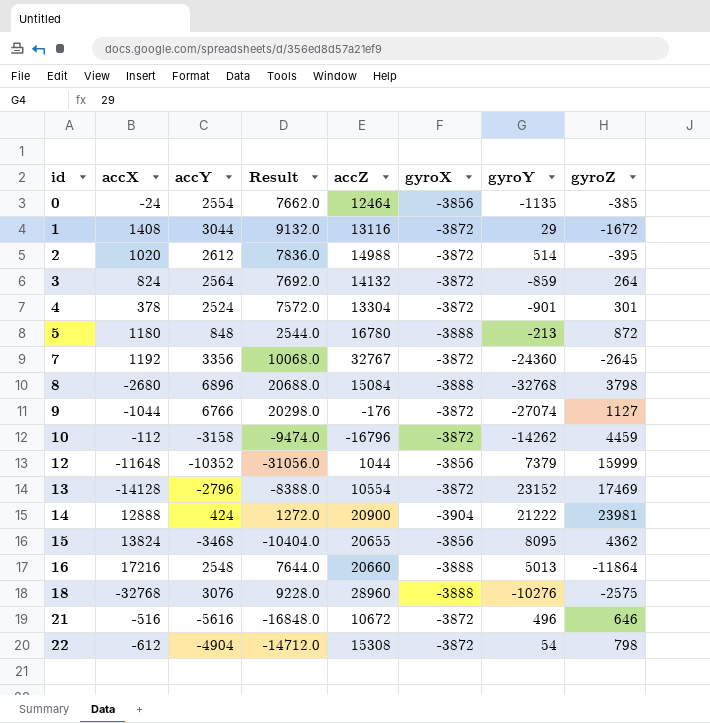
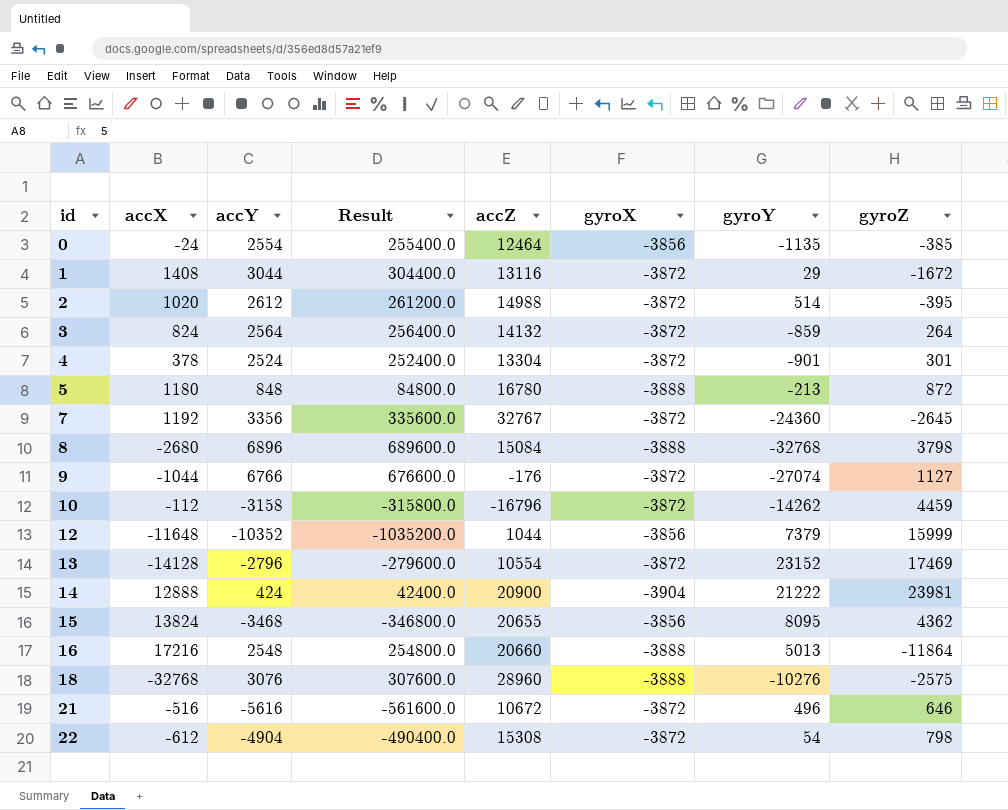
column Result | formula: [accY] * 3 -> [accY] * 100

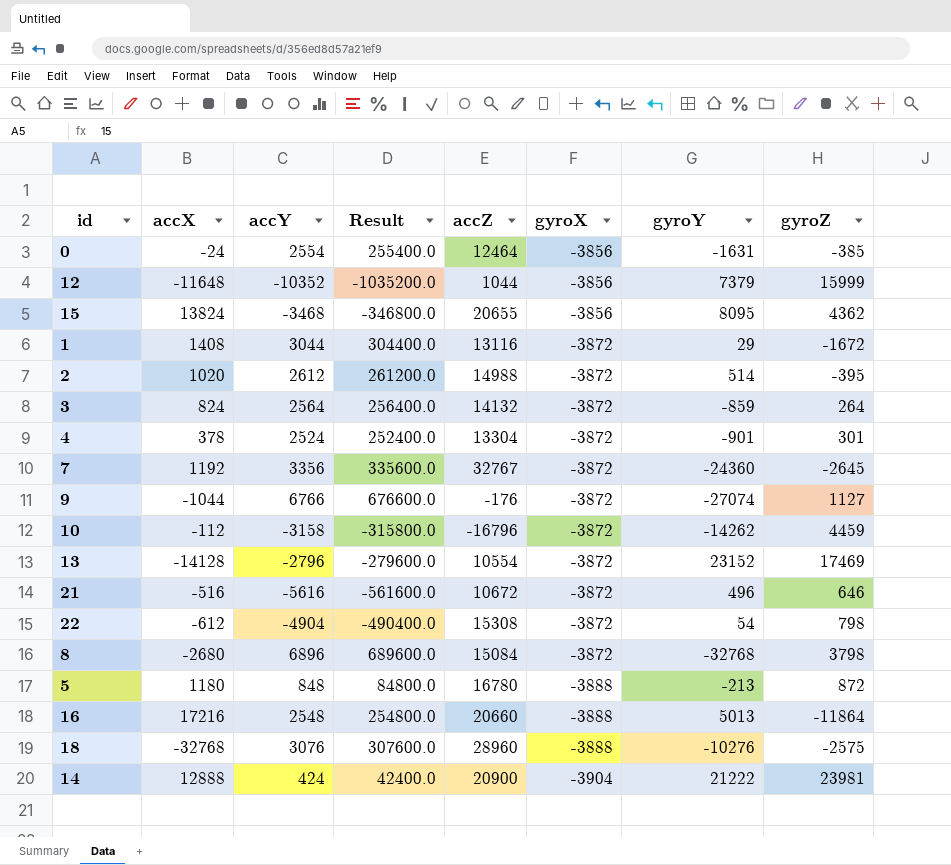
row order: id ascending -> gyroX descending
0 | gyroY: -1135 -> -1631
8 | gyroX: -3888 -> -3872

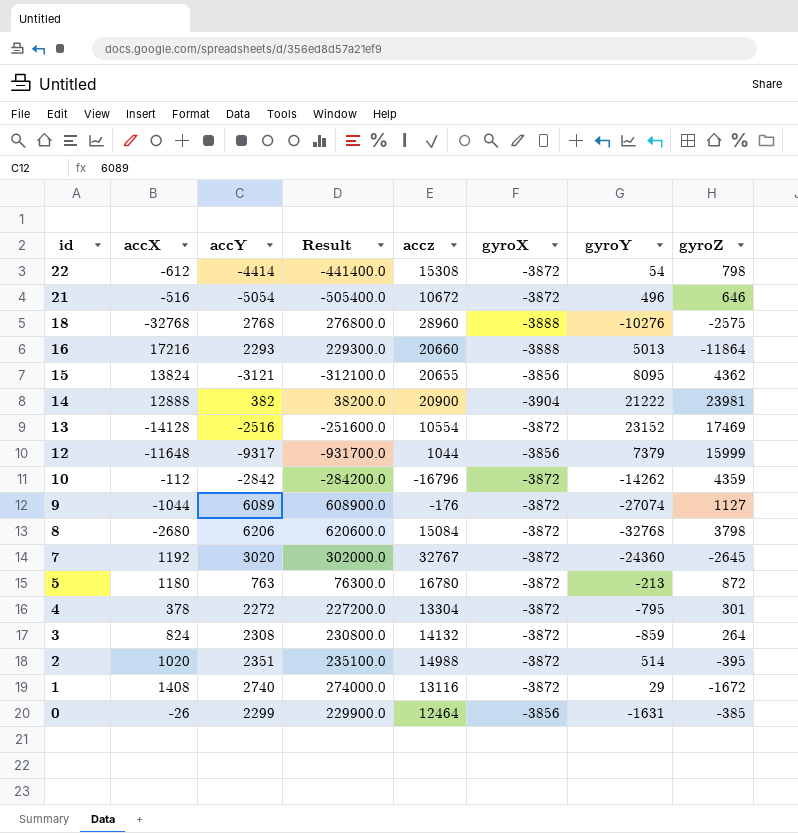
row order: gyroX descending -> id descending
column name: accZ -> accz
22 | accY: -4904 -> -4414
22 | Result: -490400.0 -> -441400.0
21 | accY: -5616 -> -5054
21 | Result: -561600.0 -> -505400.0
18 | accY: 3076 -> 2768
18 | Result: 307600.0 -> 276800.0
16 | accY: 2548 -> 2293
16 | Result: 254800.0 -> 229300.0
15 | accY: -3468 -> -3121
15 | Result: -346800.0 -> -312100.0
14 | accY: 424 -> 382
14 | Result: 42400.0 -> 38200.0
13 | accY: -2796 -> -2516
13 | Result: -279600.0 -> -251600.0
12 | accY: -10352 -> -9317
12 | Result: -1035200.0 -> -931700.0
10 | accY: -3158 -> -2842
10 | Result: -315800.0 -> -284200.0
10 | gyroZ: 4459 -> 4359
9 | accY: 6766 -> 6089
9 | Result: 676600.0 -> 608900.0
8 | accY: 6896 -> 6206
8 | Result: 689600.0 -> 620600.0
7 | accY: 3356 -> 3020
7 | Result: 335600.0 -> 302000.0
5 | accY: 848 -> 763
5 | Result: 84800.0 -> 76300.0
5 | gyroX: -3888 -> -3872
4 | accY: 2524 -> 2272
4 | Result: 252400.0 -> 227200.0
4 | gyroY: -901 -> -795
3 | accY: 2564 -> 2308
3 | Result: 256400.0 -> 230800.0
2 | accY: 2612 -> 2351
2 | Result: 261200.0 -> 235100.0
1 | accY: 3044 -> 2740
1 | Result: 304400.0 -> 274000.0
0 | accX: -24 -> -26
0 | accY: 2554 -> 2299
0 | Result: 255400.0 -> 229900.0

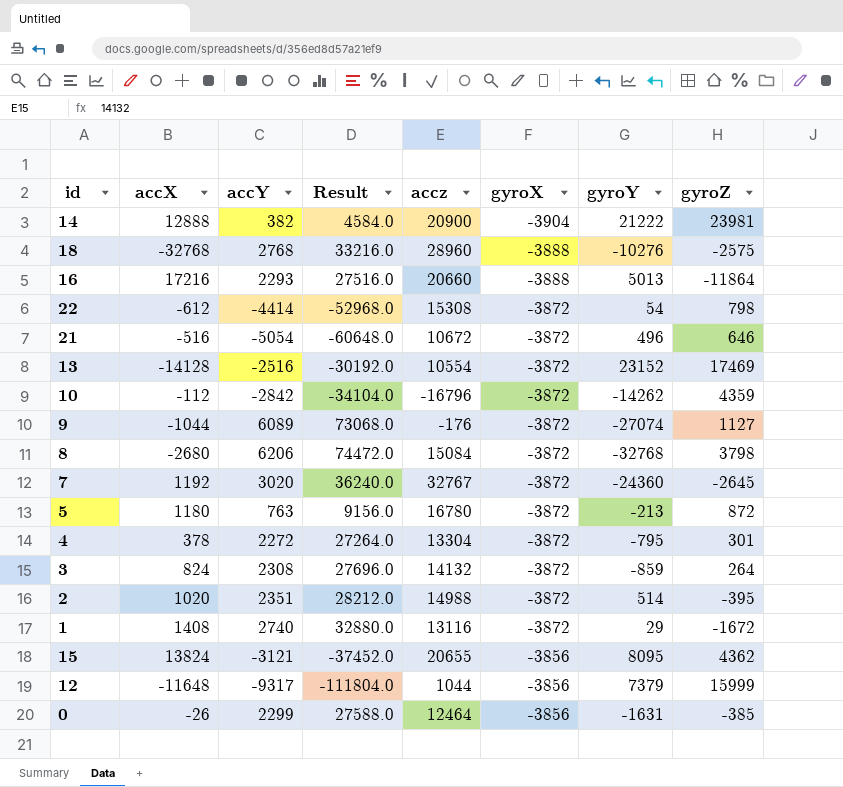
row order: id descending -> gyroX ascending
column Result | formula: [accY] * 100 -> [accY] * 12

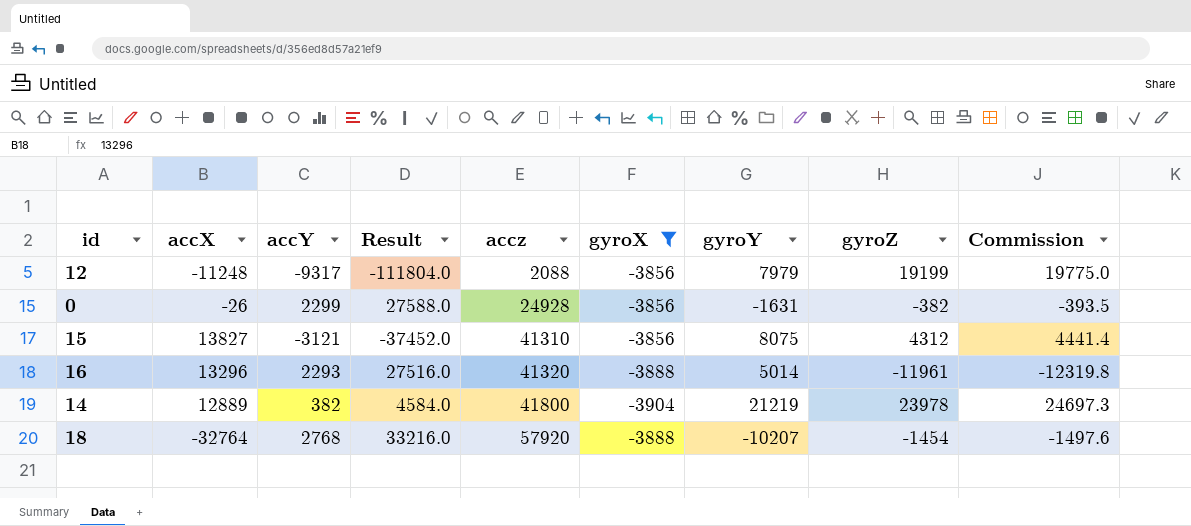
filter: none -> gyroX != -3872
row order: gyroX ascending -> accz ascending
column Commission | formula: none -> [gyroZ] * 1.03
12 | accX: -11648 -> -11248
12 | accz: 1044 -> 2088
12 | gyroY: 7379 -> 7979
12 | gyroZ: 15999 -> 19199
0 | accz: 12464 -> 24928
0 | gyroZ: -385 -> -382
15 | accX: 13824 -> 13827
15 | accz: 20655 -> 41310
15 | gyroY: 8095 -> 8075
15 | gyroZ: 4362 -> 4312
16 | accX: 17216 -> 13296
16 | accz: 20660 -> 41320
16 | gyroY: 5013 -> 5014
16 | gyroZ: -11864 -> -11961
14 | accX: 12888 -> 12889
14 | accz: 20900 -> 41800
14 | gyroY: 21222 -> 21219
14 | gyroZ: 23981 -> 23978
18 | accX: -32768 -> -32764
18 | accz: 28960 -> 57920
18 | gyroY: -10276 -> -10207
18 | gyroZ: -2575 -> -1454

